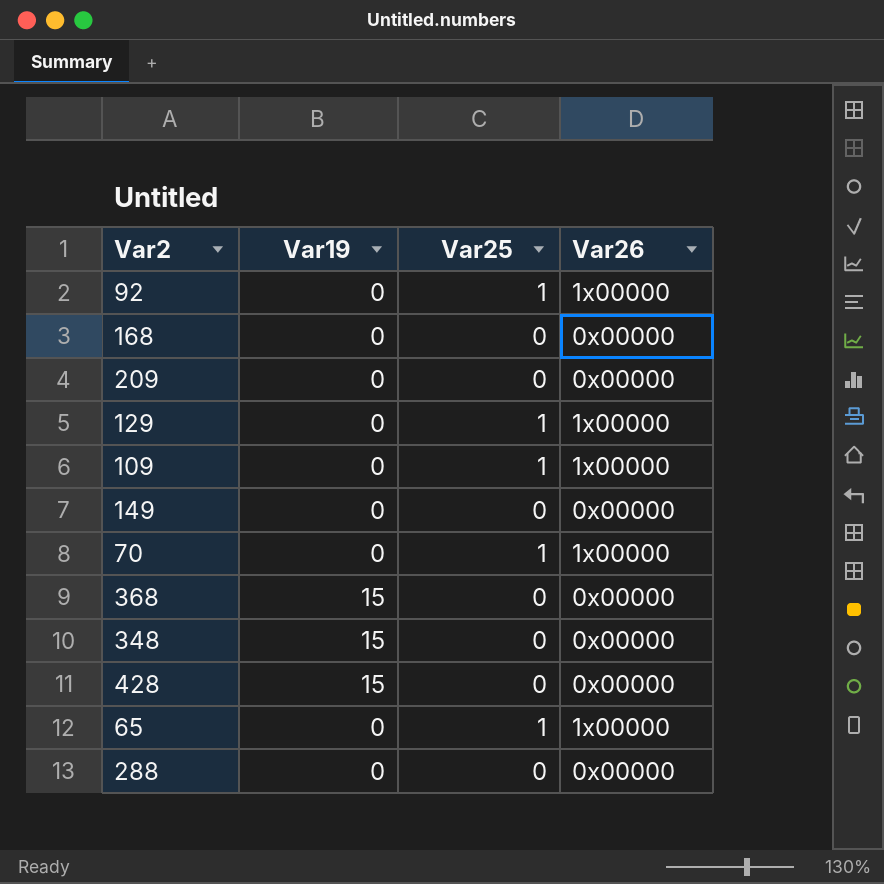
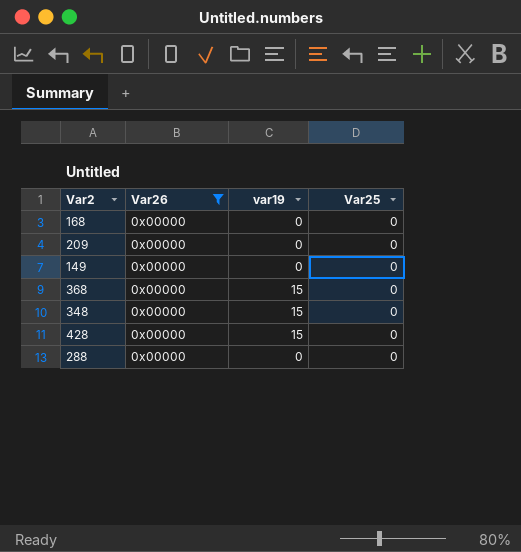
filter: none -> Var26 = 0x00000
column Var26 | position: 4 -> 2
column name: Var19 -> var19

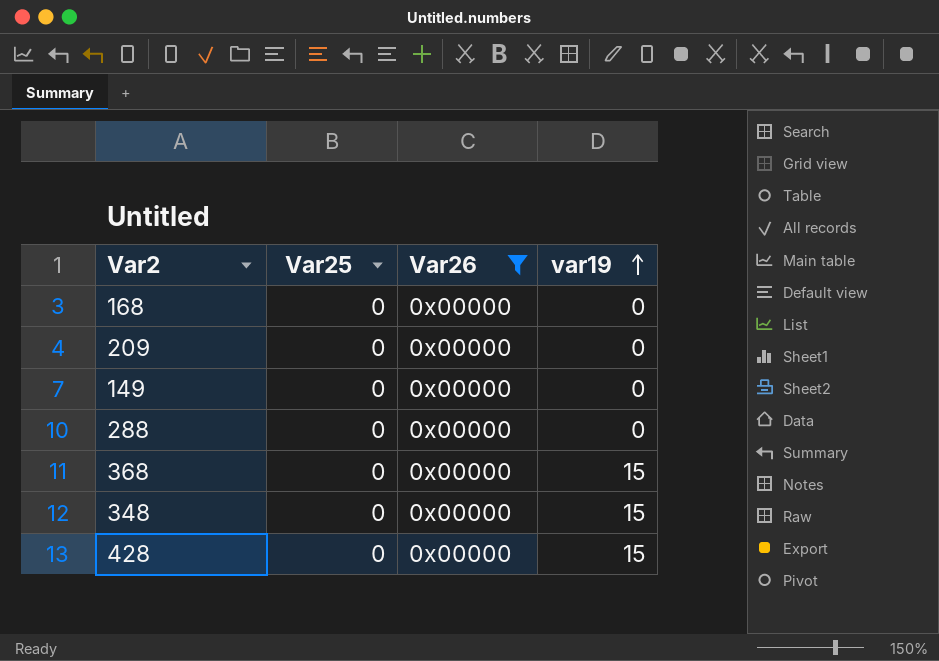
row order: none -> var19 ascending
column Var25 | position: 4 -> 2

